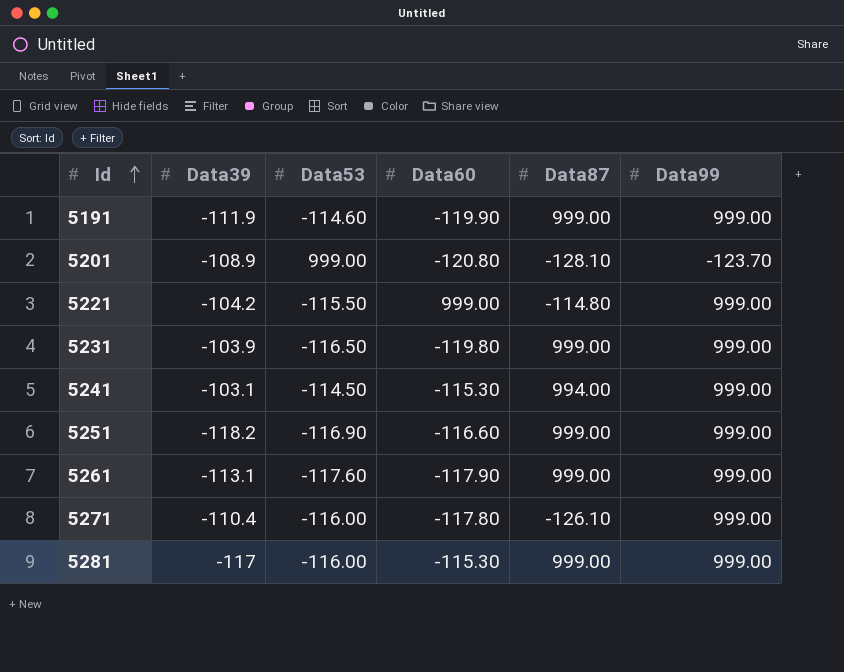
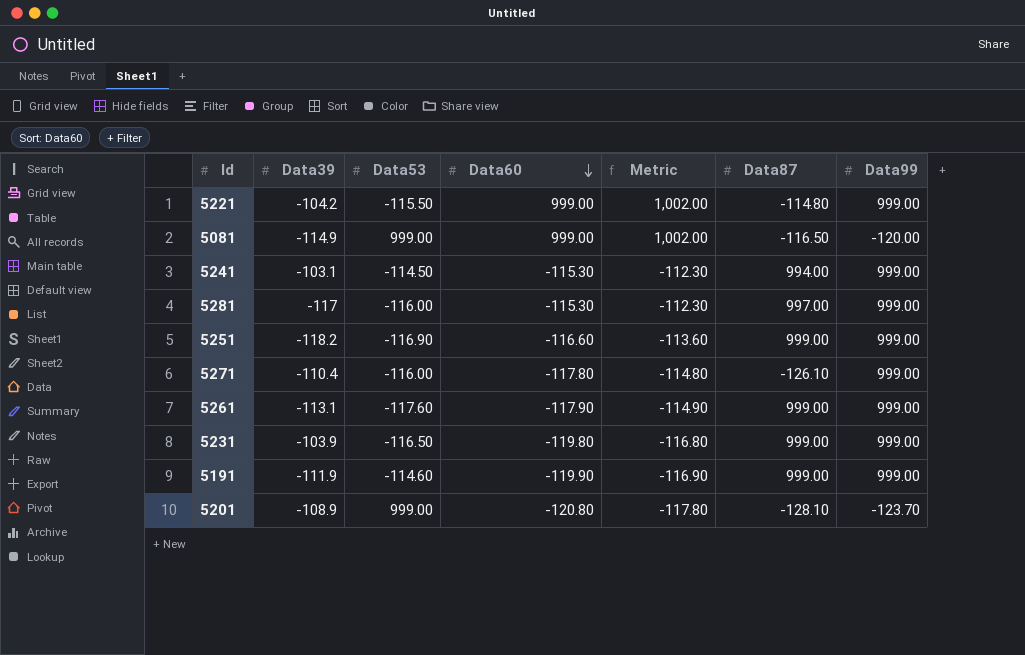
row order: Id ascending -> Data60 descending
column Metric | formula: none -> [Data60] + 3
row 5081: none -> -114.9 | 999.00 | 999.00 | 1,002.00 | -116.50 | -120.00
5281 | Data87: 999.00 -> 997.00

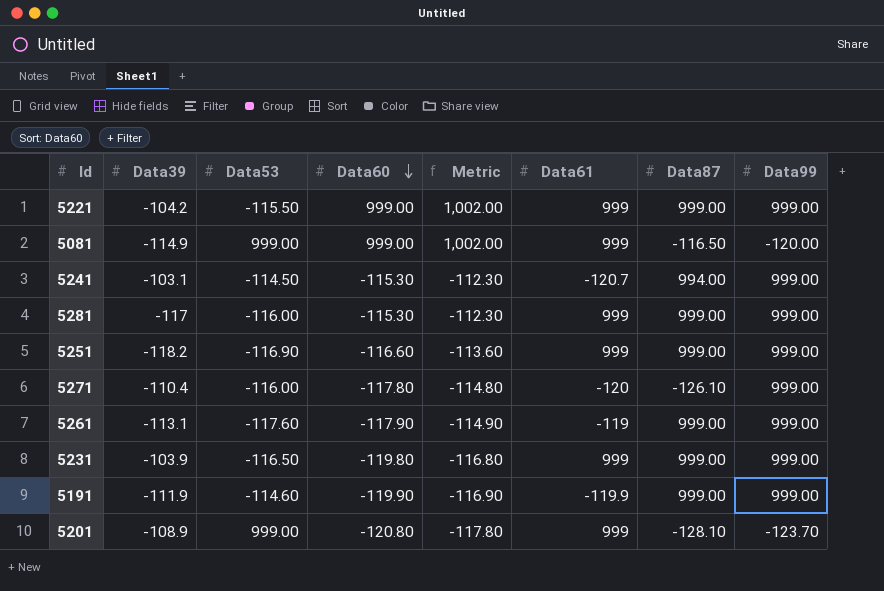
column Data61 | position: none -> 6
5221 | Data87: -114.80 -> 999.00
5281 | Data87: 997.00 -> 999.00

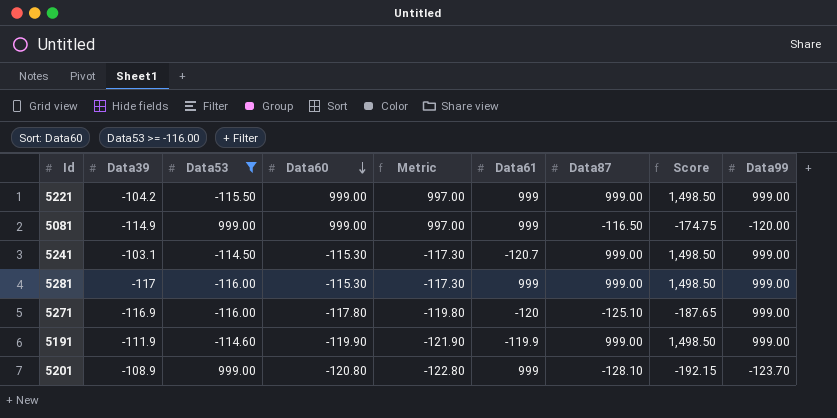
filter: none -> Data53 >= -116.00
column Metric | formula: [Data60] + 3 -> [Data60] - 2
column Score | formula: none -> [Data87] * 1.5
5241 | Data87: 994.00 -> 999.00
5271 | Data39: -110.4 -> -116.9
5271 | Data87: -126.10 -> -125.10

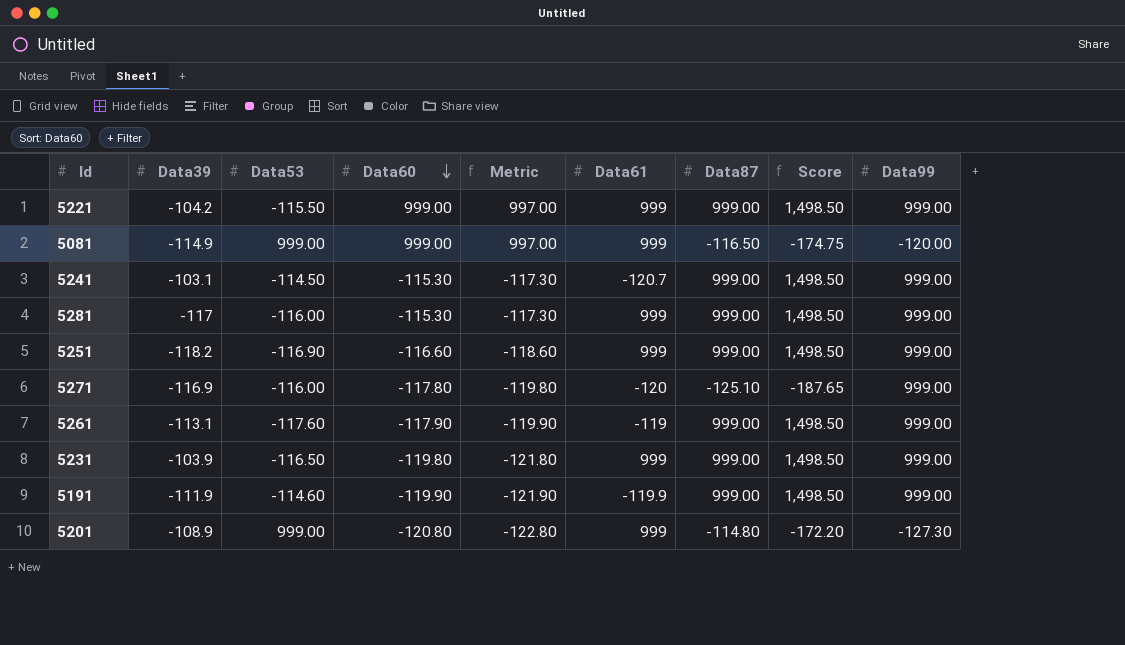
filter: Data53 >= -116.00 -> none
5201 | Data87: -128.10 -> -114.80
5201 | Score: -192.15 -> -172.20
5201 | Data99: -123.70 -> -127.30

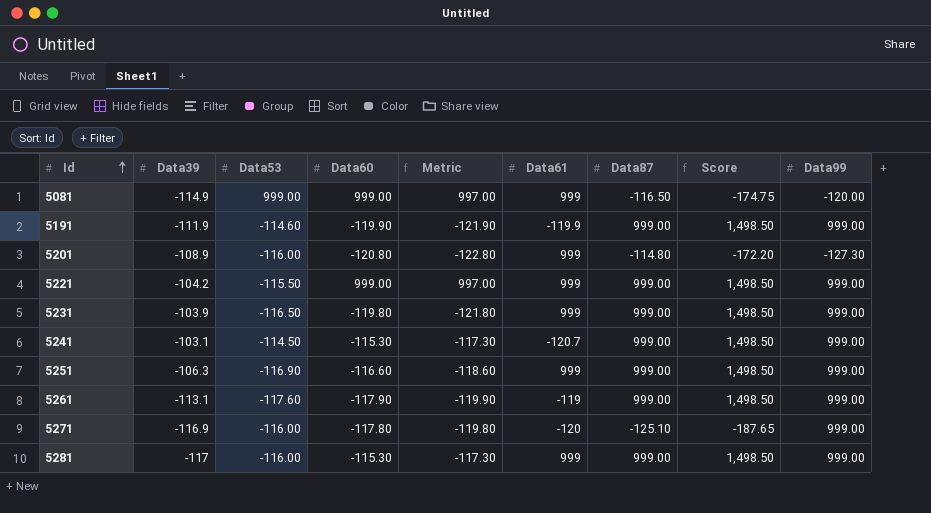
row order: Data60 descending -> Id ascending
5201 | Data53: 999.00 -> -116.00
5251 | Data39: -118.2 -> -106.3

